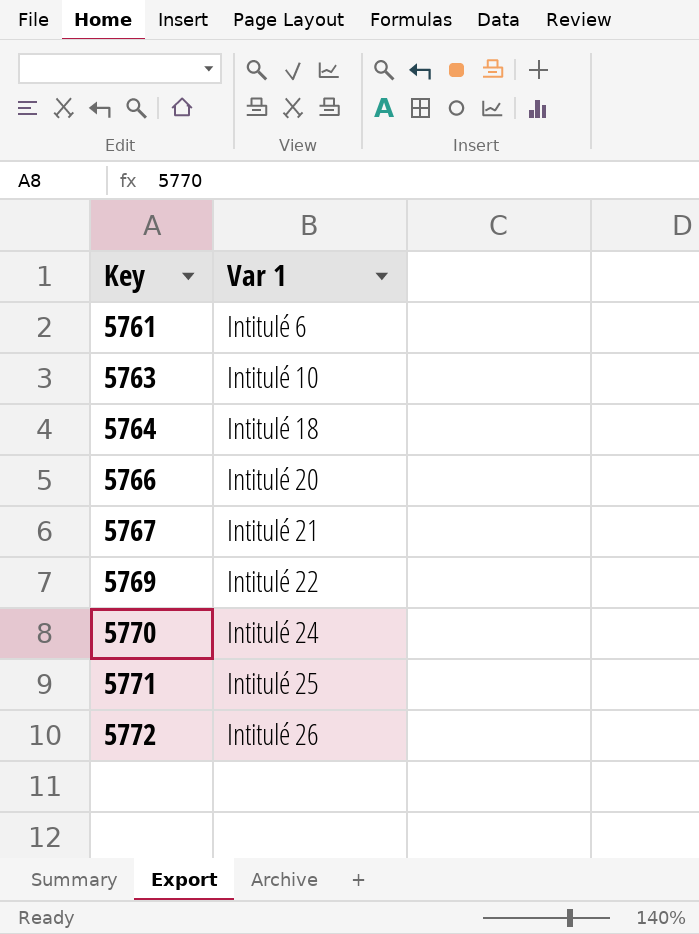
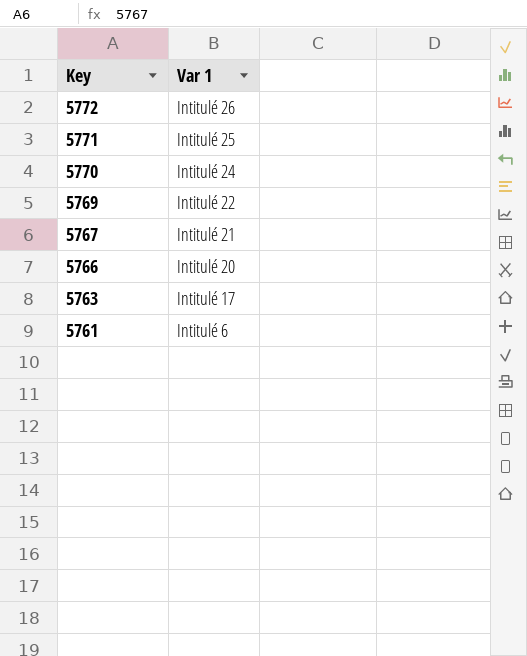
row order: Key ascending -> Key descending
row 5764: Intitulé 18 -> none
5763 | Var 1: Intitulé 10 -> Intitulé 17

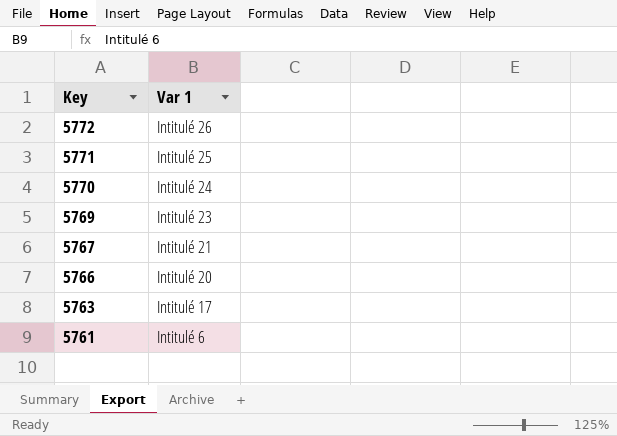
5769 | Var 1: Intitulé 22 -> Intitulé 23

